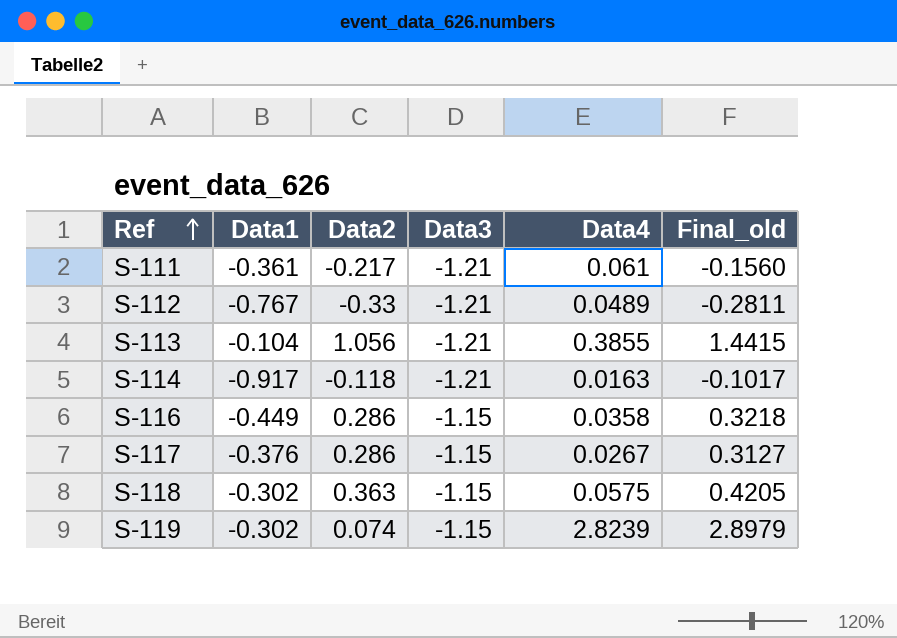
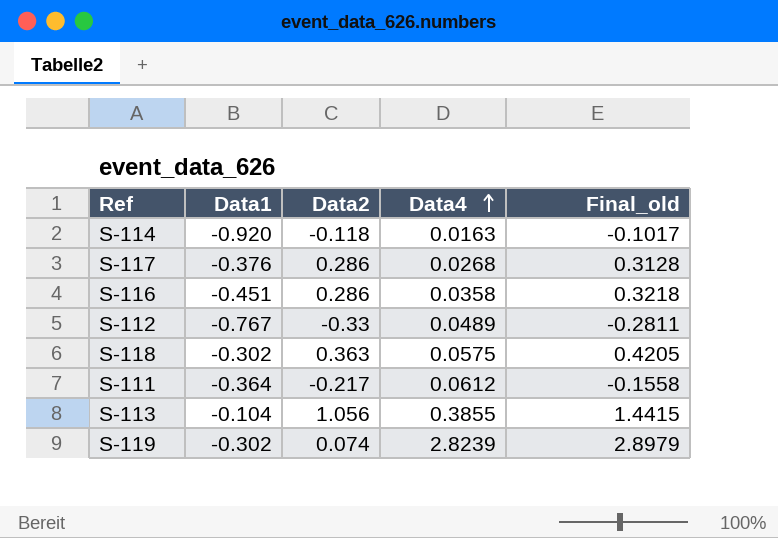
row order: Ref ascending -> Data4 ascending
column Data3 | position: 4 -> none
S-114 | Data1: -0.917 -> -0.920
S-117 | Data4: 0.0267 -> 0.0268
S-117 | Final_old: 0.3127 -> 0.3128
S-116 | Data1: -0.449 -> -0.451
S-111 | Data1: -0.361 -> -0.364
S-111 | Data4: 0.061 -> 0.0612
S-111 | Final_old: -0.1560 -> -0.1558

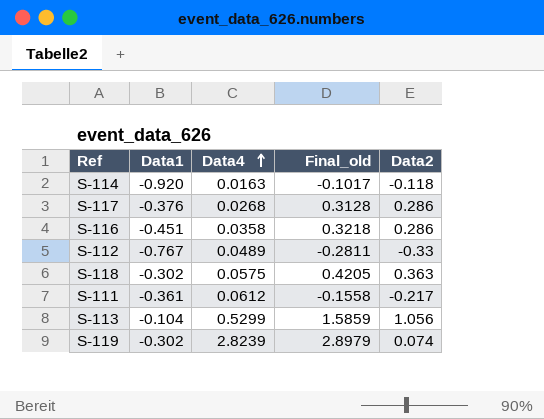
column Data2 | position: 3 -> 5
S-111 | Data1: -0.364 -> -0.361
S-113 | Data4: 0.3855 -> 0.5299
S-113 | Final_old: 1.4415 -> 1.5859

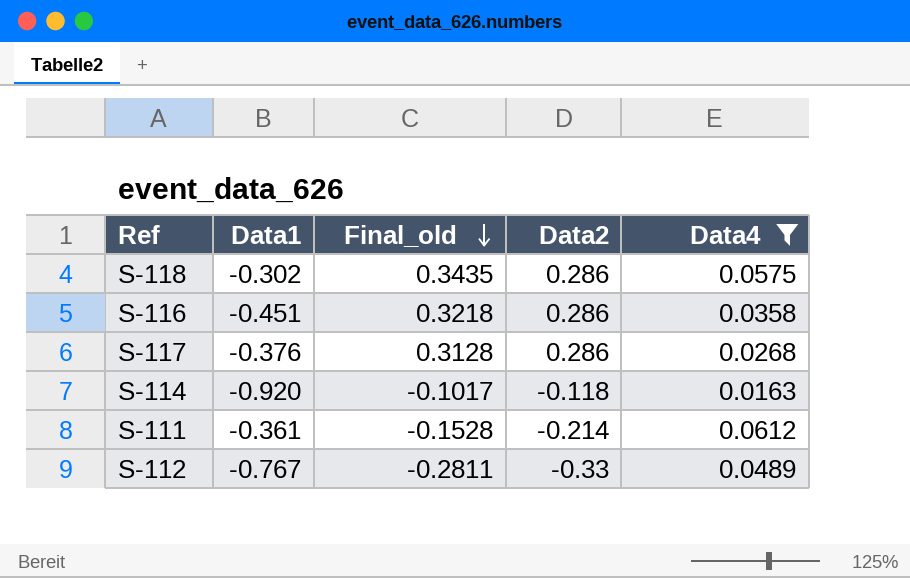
filter: none -> Data4 <= 0.0612
row order: Data4 ascending -> Final_old descending
column Data4 | position: 3 -> 5
S-118 | Final_old: 0.4205 -> 0.3435
S-118 | Data2: 0.363 -> 0.286
S-111 | Final_old: -0.1558 -> -0.1528
S-111 | Data2: -0.217 -> -0.214

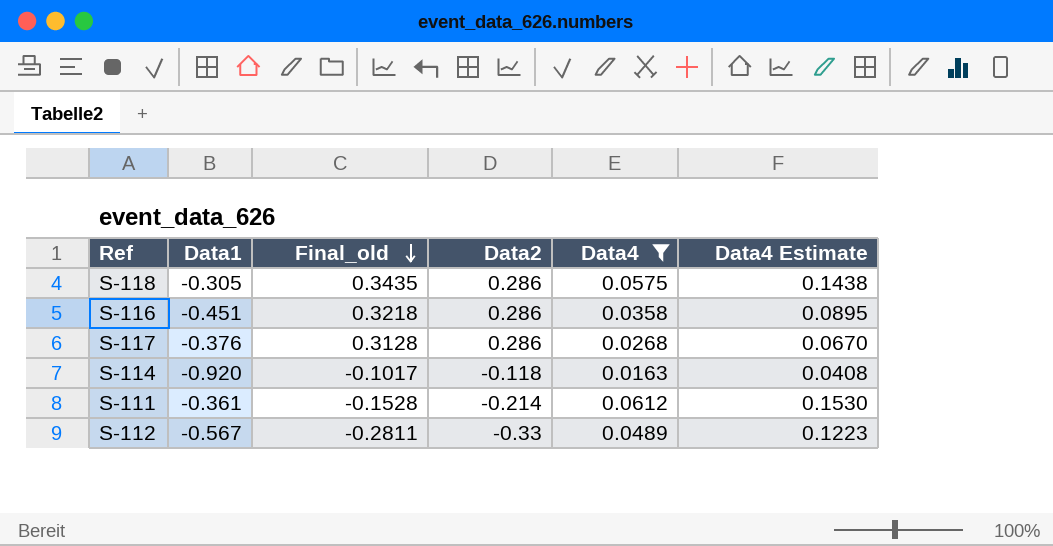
column Data4 Estimate | formula: none -> [Data4] * 2.5
S-118 | Data1: -0.302 -> -0.305
S-112 | Data1: -0.767 -> -0.567

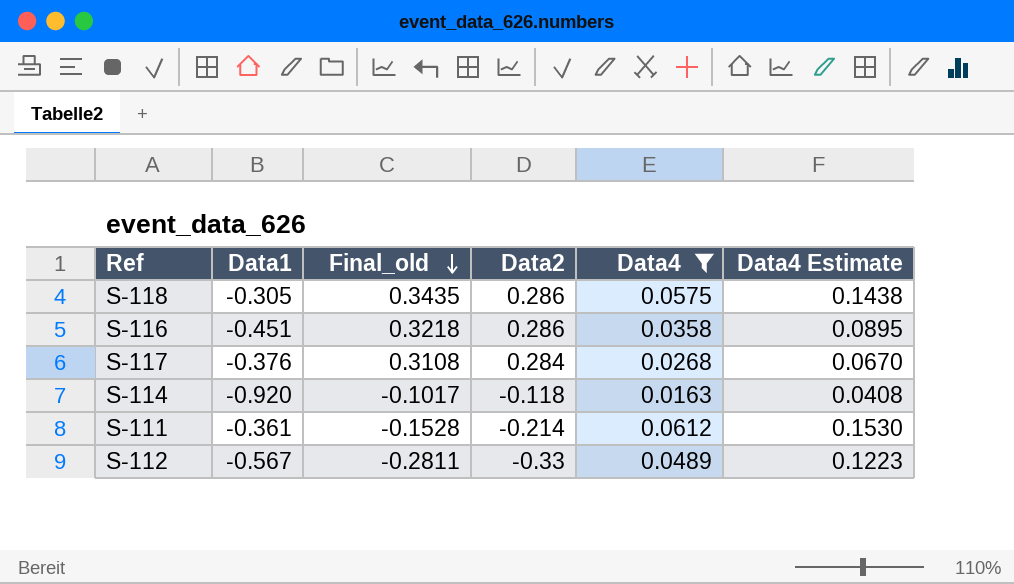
S-117 | Final_old: 0.3128 -> 0.3108
S-117 | Data2: 0.286 -> 0.284

